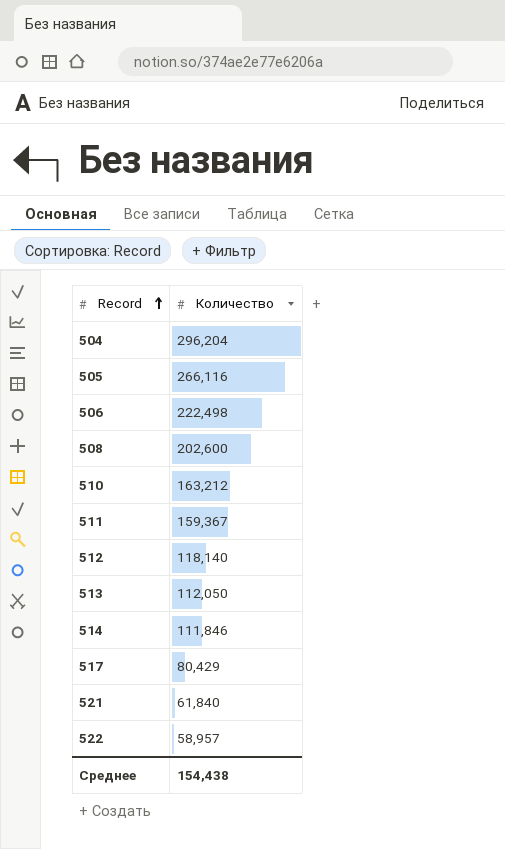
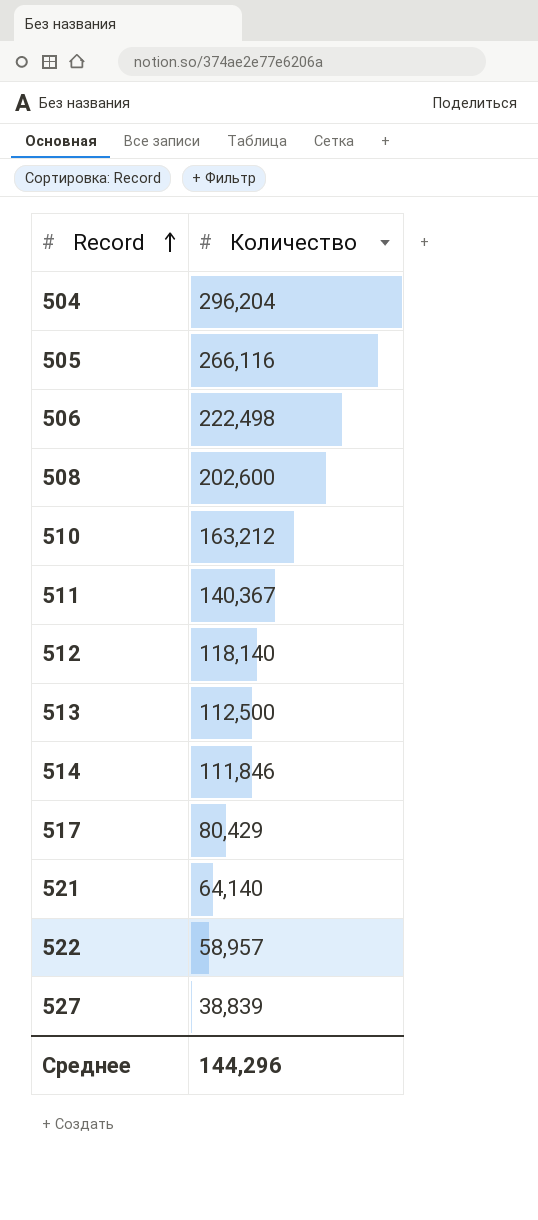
511 | Количество: 159,367 -> 140,367
513 | Количество: 112,050 -> 112,500
521 | Количество: 61,840 -> 64,140
row 527: none -> 38,839
Среднее | Количество: 154,438 -> 144,296

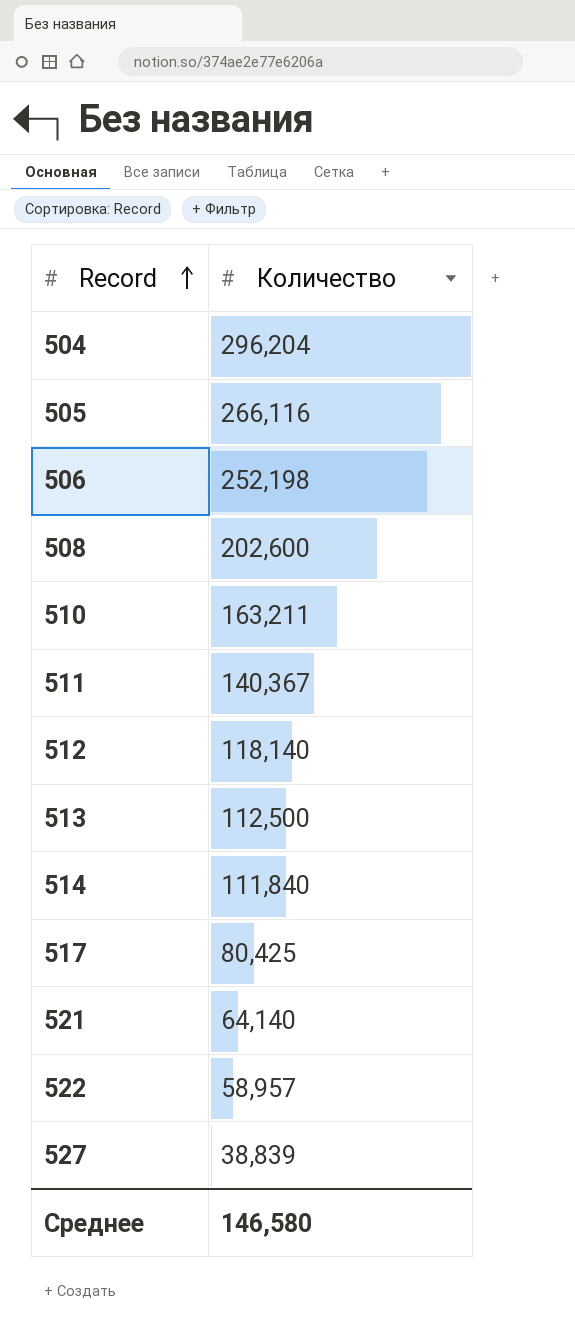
506 | Количество: 222,498 -> 252,198
510 | Количество: 163,212 -> 163,211
514 | Количество: 111,846 -> 111,840
517 | Количество: 80,429 -> 80,425
Среднее | Количество: 144,296 -> 146,580

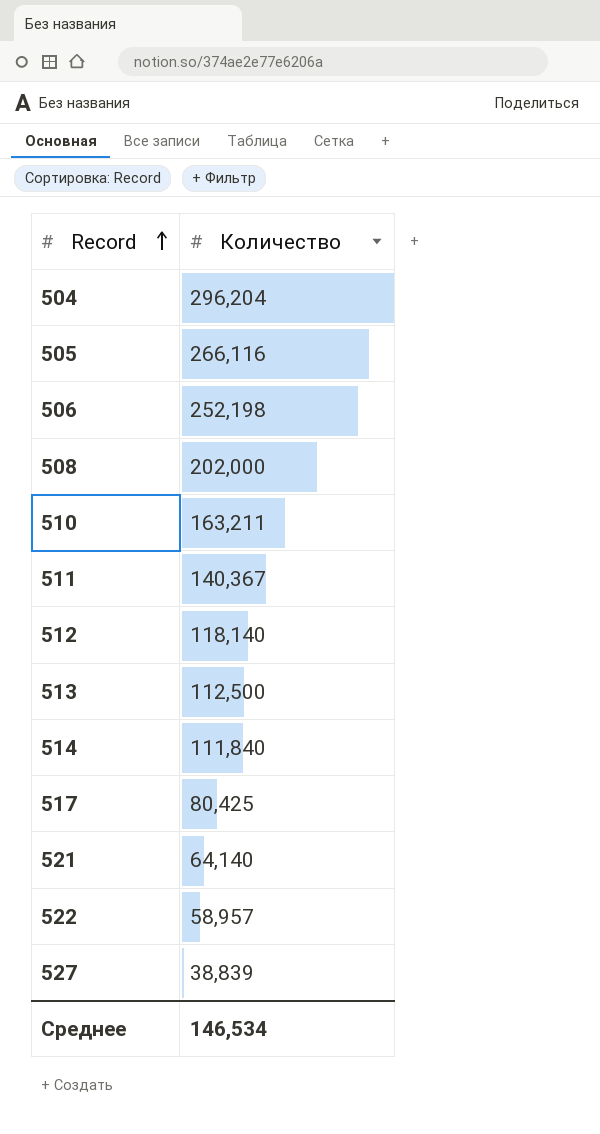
508 | Количество: 202,600 -> 202,000
Среднее | Количество: 146,580 -> 146,534

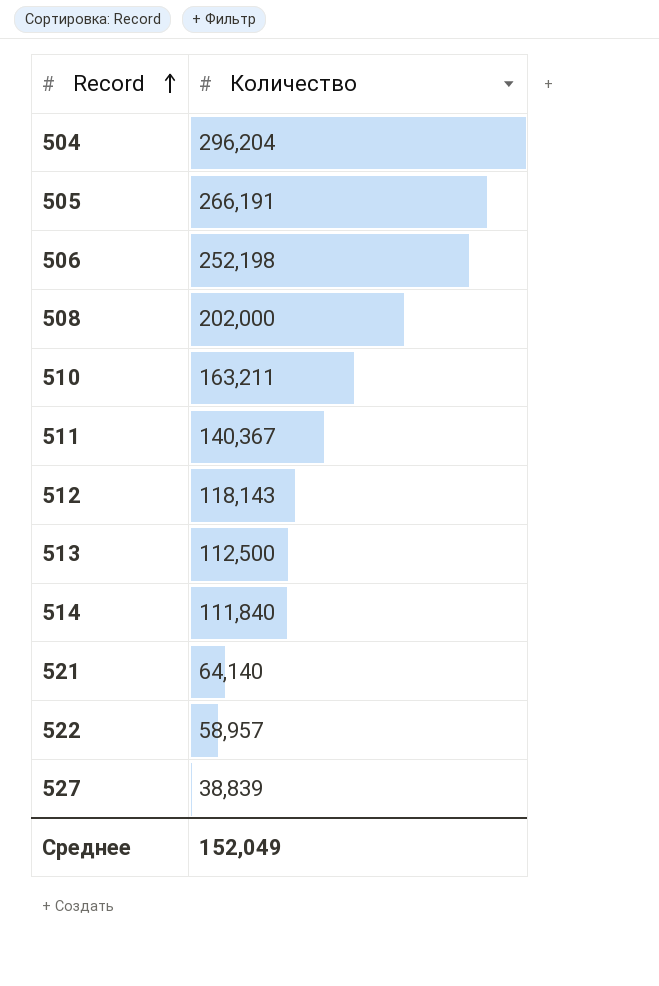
row 517: 80,425 -> none
505 | Количество: 266,116 -> 266,191
512 | Количество: 118,140 -> 118,143
Среднее | Количество: 146,534 -> 152,049

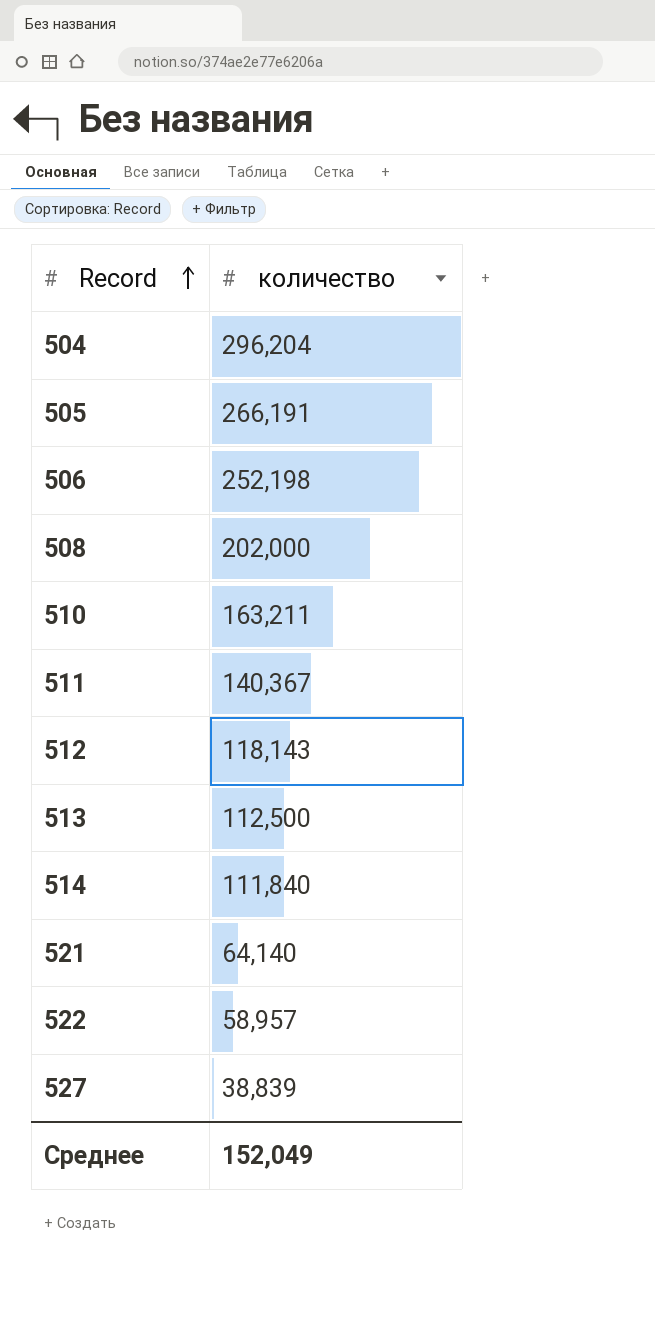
column name: Количество -> количество

